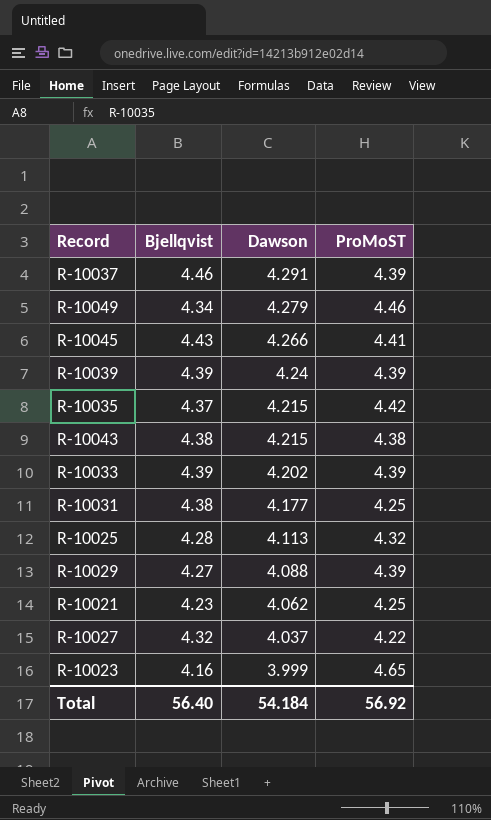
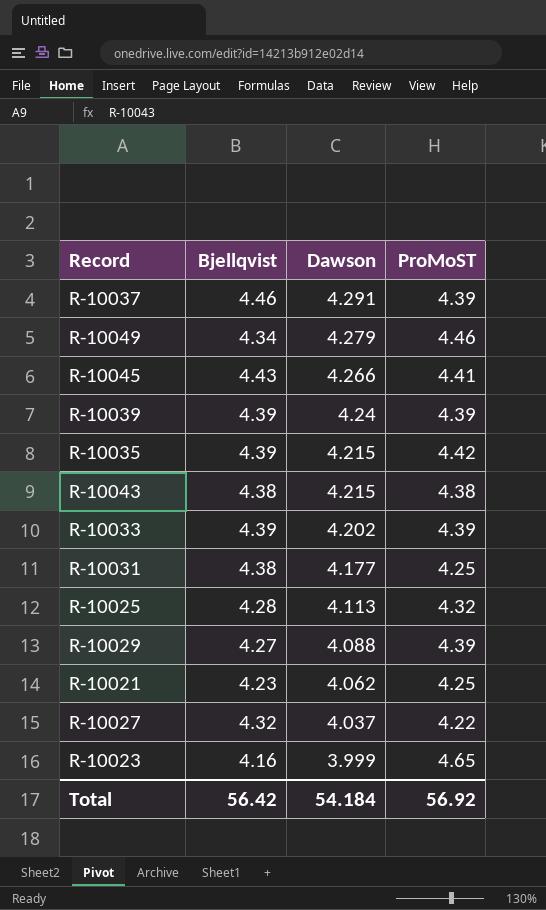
R-10035 | Bjellqvist: 4.37 -> 4.39
Total | Bjellqvist: 56.40 -> 56.42

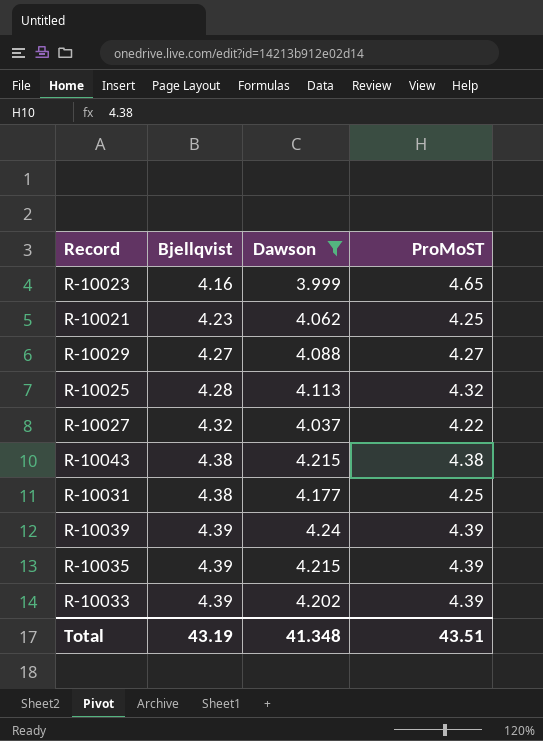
filter: none -> Dawson <= 4.24
row order: Dawson descending -> Bjellqvist ascending
R-10029 | ProMoST: 4.39 -> 4.27
R-10035 | ProMoST: 4.42 -> 4.39
Total | Bjellqvist: 56.42 -> 43.19
Total | Dawson: 54.184 -> 41.348
Total | ProMoST: 56.92 -> 43.51

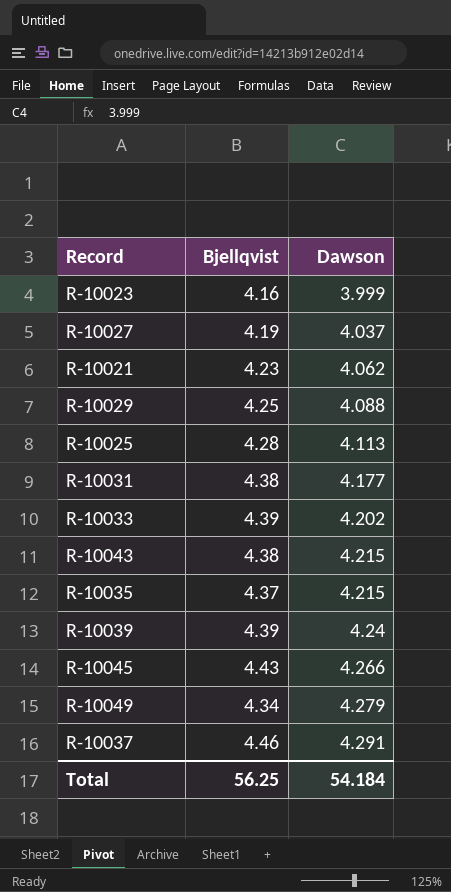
filter: Dawson <= 4.24 -> none
row order: Bjellqvist ascending -> Dawson ascending
column ProMoST | position: 4 -> none
R-10027 | Bjellqvist: 4.32 -> 4.19
R-10029 | Bjellqvist: 4.27 -> 4.25
R-10035 | Bjellqvist: 4.39 -> 4.37
Total | Bjellqvist: 43.19 -> 56.25
Total | Dawson: 41.348 -> 54.184

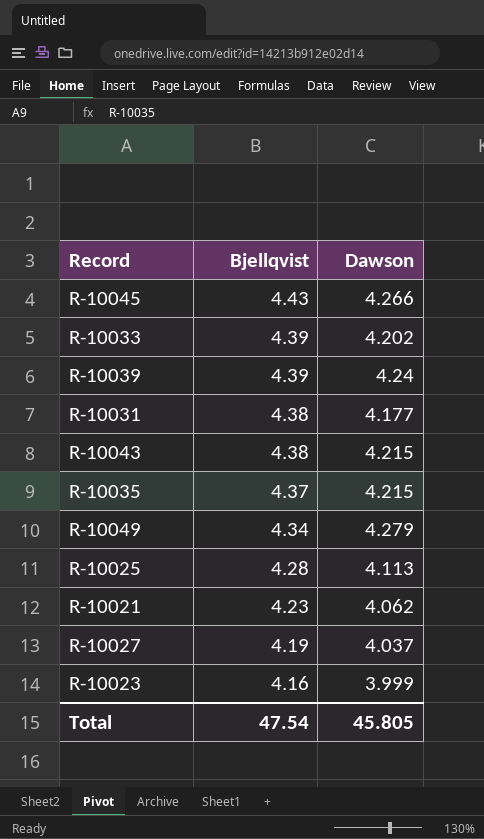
row order: Dawson ascending -> Bjellqvist descending
row R-10029: 4.25 | 4.088 -> none
row R-10037: 4.46 | 4.291 -> none
Total | Bjellqvist: 56.25 -> 47.54
Total | Dawson: 54.184 -> 45.805

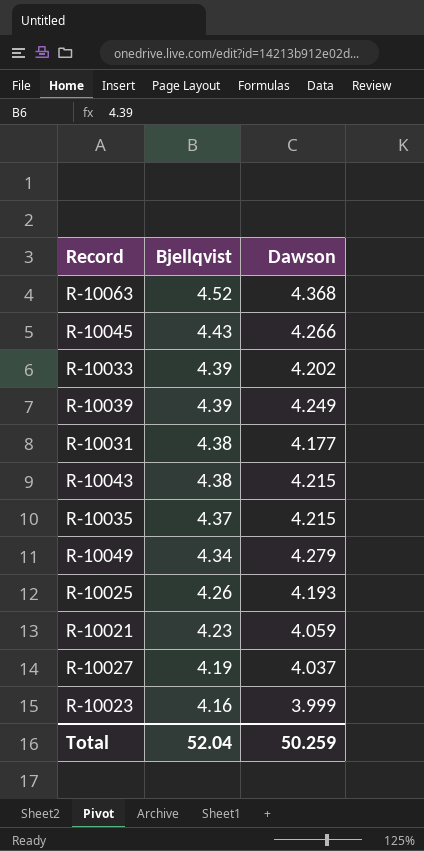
row R-10063: none -> 4.52 | 4.368
R-10039 | Dawson: 4.24 -> 4.249
R-10025 | Bjellqvist: 4.28 -> 4.26
R-10025 | Dawson: 4.113 -> 4.193
R-10021 | Dawson: 4.062 -> 4.059
Total | Bjellqvist: 47.54 -> 52.04
Total | Dawson: 45.805 -> 50.259

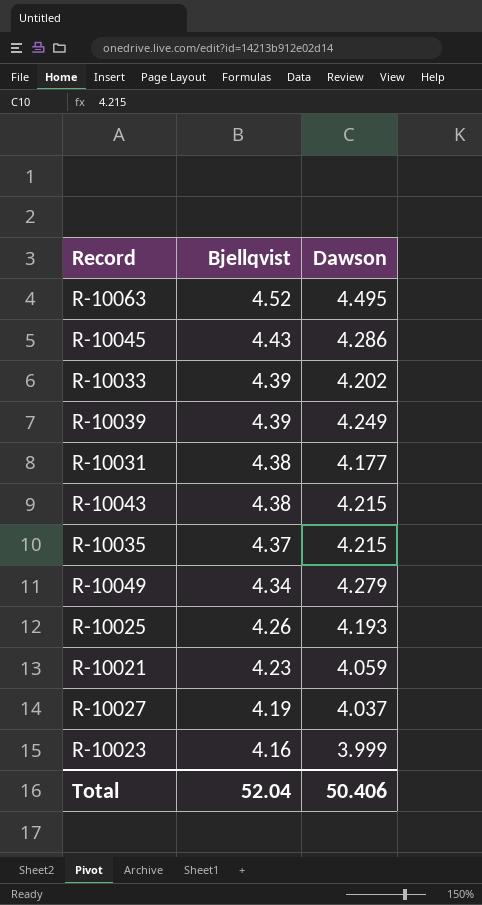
R-10063 | Dawson: 4.368 -> 4.495
R-10045 | Dawson: 4.266 -> 4.286
Total | Dawson: 50.259 -> 50.406

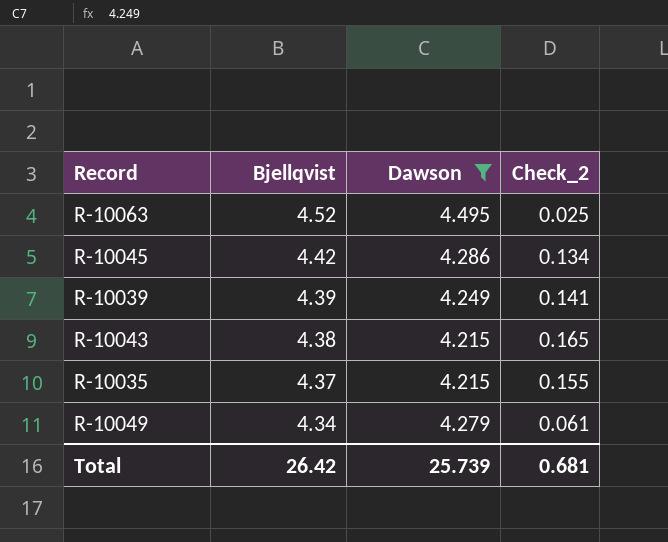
filter: none -> Dawson >= 4.215
column Check_2 | formula: none -> [Bjellqvist] - [Dawson]
R-10045 | Bjellqvist: 4.43 -> 4.42
Total | Bjellqvist: 52.04 -> 26.42
Total | Dawson: 50.406 -> 25.739

